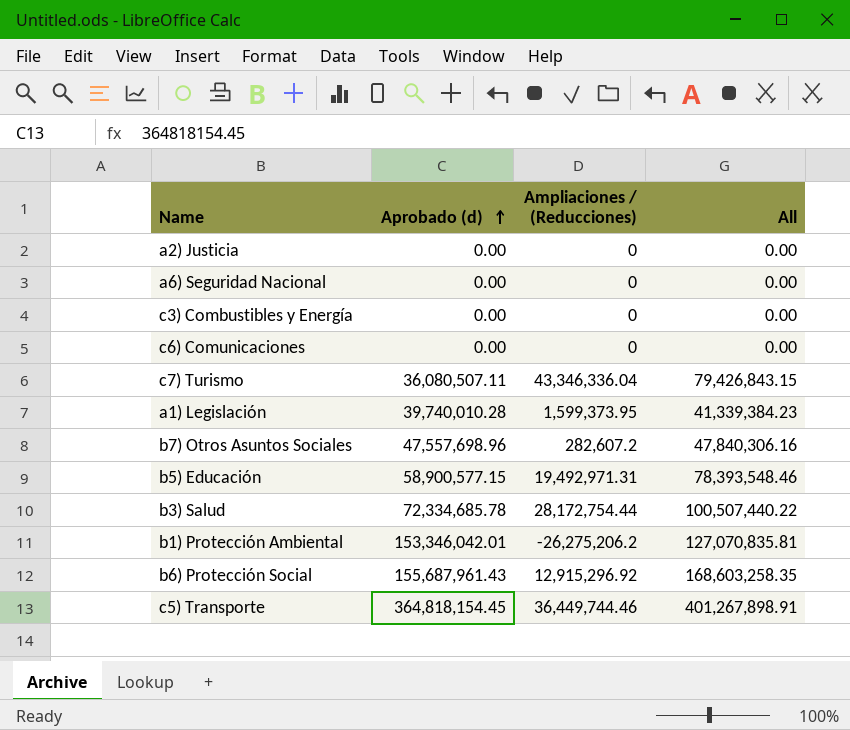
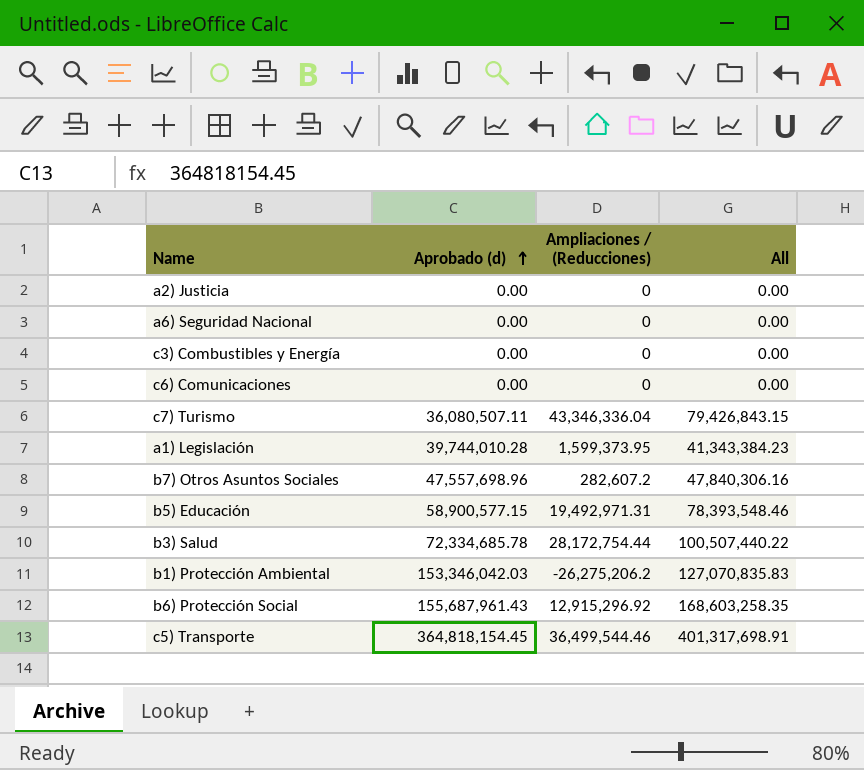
a1) Legislación | Aprobado (d): 39,740,010.28 -> 39,744,010.28
a1) Legislación | All: 41,339,384.23 -> 41,343,384.23
b1) Protección Ambiental | Aprobado (d): 153,346,042.01 -> 153,346,042.03
b1) Protección Ambiental | All: 127,070,835.81 -> 127,070,835.83
c5) Transporte | Ampliaciones / (Reducciones): 36,449,744.46 -> 36,499,544.46
c5) Transporte | All: 401,267,898.91 -> 401,317,698.91

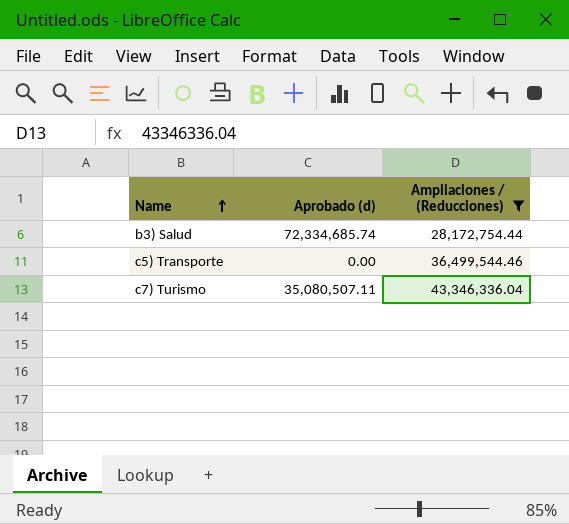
filter: none -> Ampliaciones / (Reducciones) >= 28,172,754.44
row order: Aprobado (d) ascending -> Name ascending
column All | formula: [Aprobado (d)] + [Ampliaciones / (Reducciones)] -> none
b3) Salud | Aprobado (d): 72,334,685.78 -> 72,334,685.74
c5) Transporte | Aprobado (d): 364,818,154.45 -> 0.00
c7) Turismo | Aprobado (d): 36,080,507.11 -> 35,080,507.11

